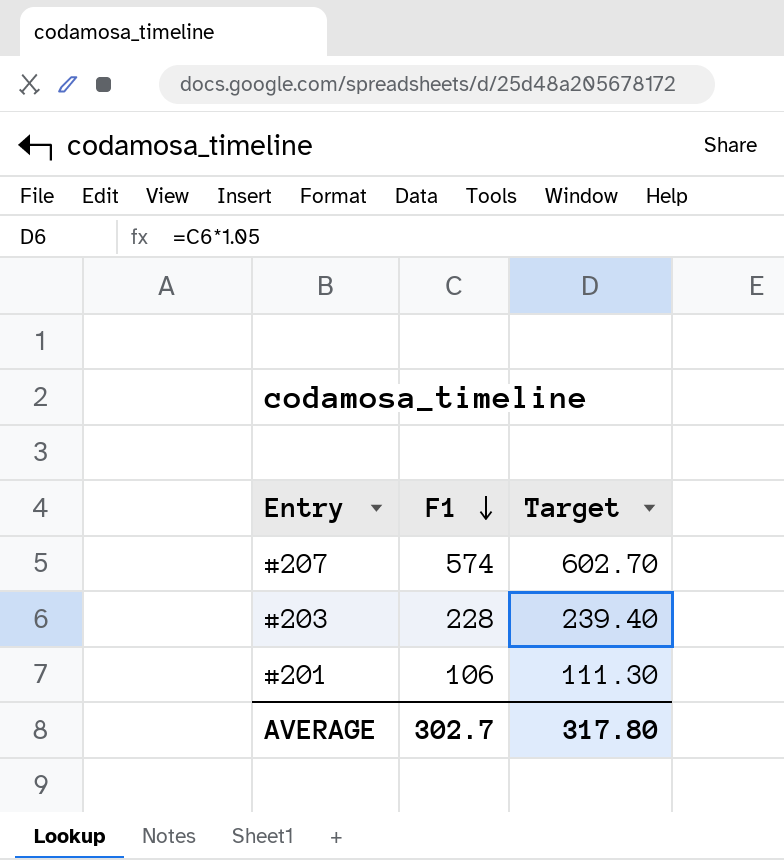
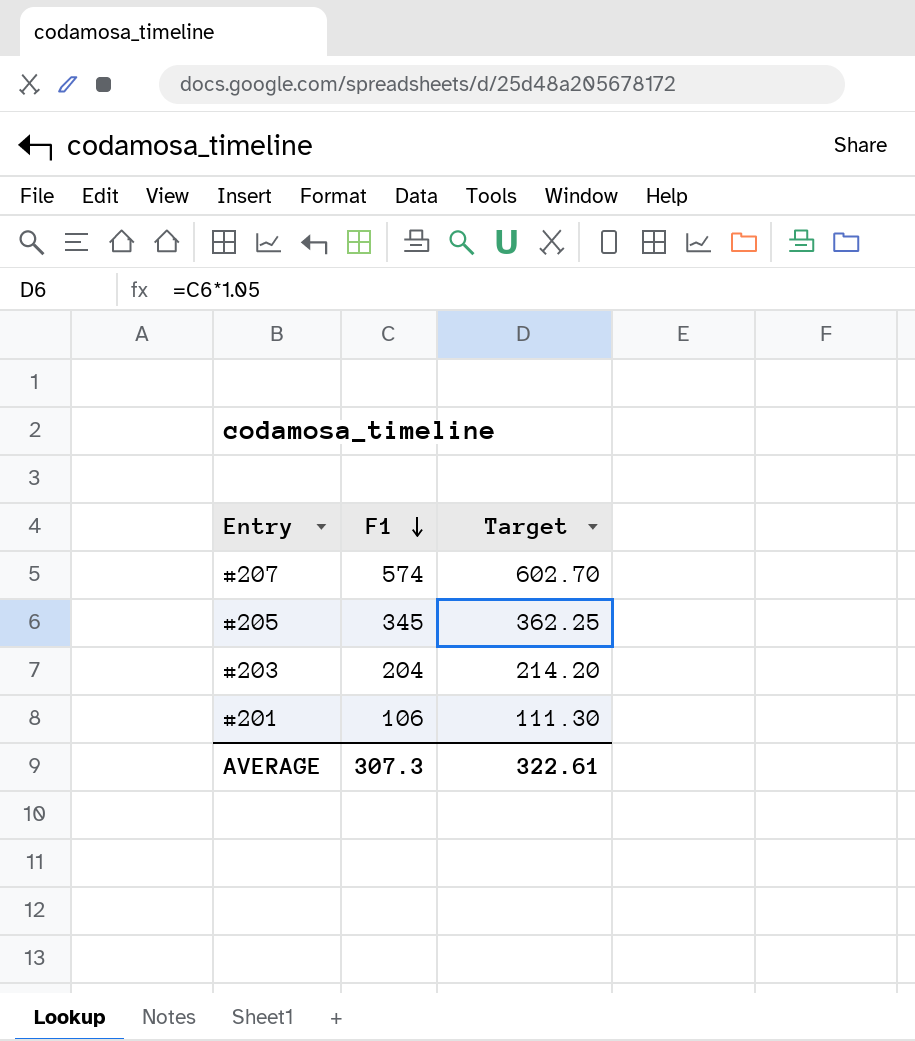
row #205: none -> 345 | 362.25
#203 | F1: 228 -> 204
#203 | Target: 239.40 -> 214.20
AVERAGE | F1: 302.7 -> 307.3
AVERAGE | Target: 317.80 -> 322.61

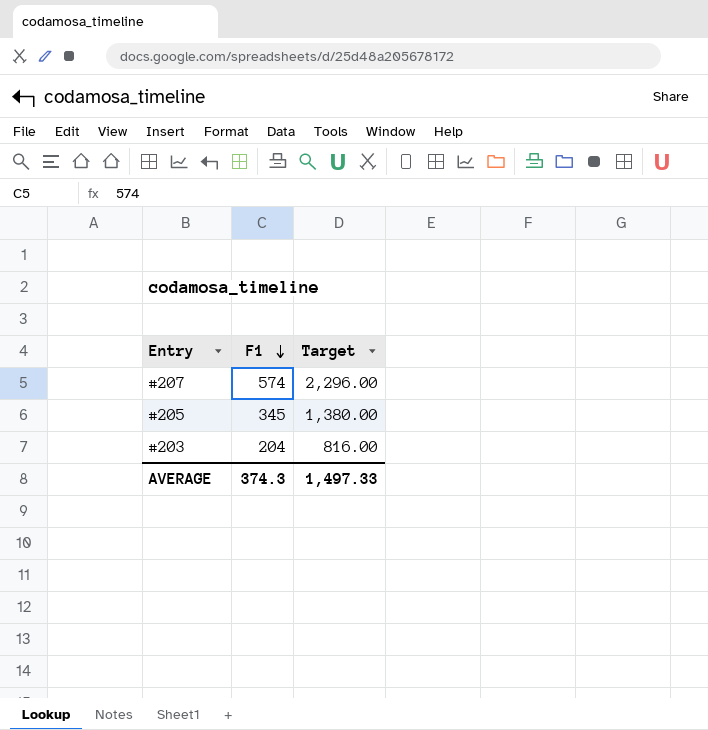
column Target | formula: [F1] * 1.05 -> [F1] * 4
row #201: 106 | 111.30 -> none
AVERAGE | F1: 307.3 -> 374.3
AVERAGE | Target: 322.61 -> 1,497.33

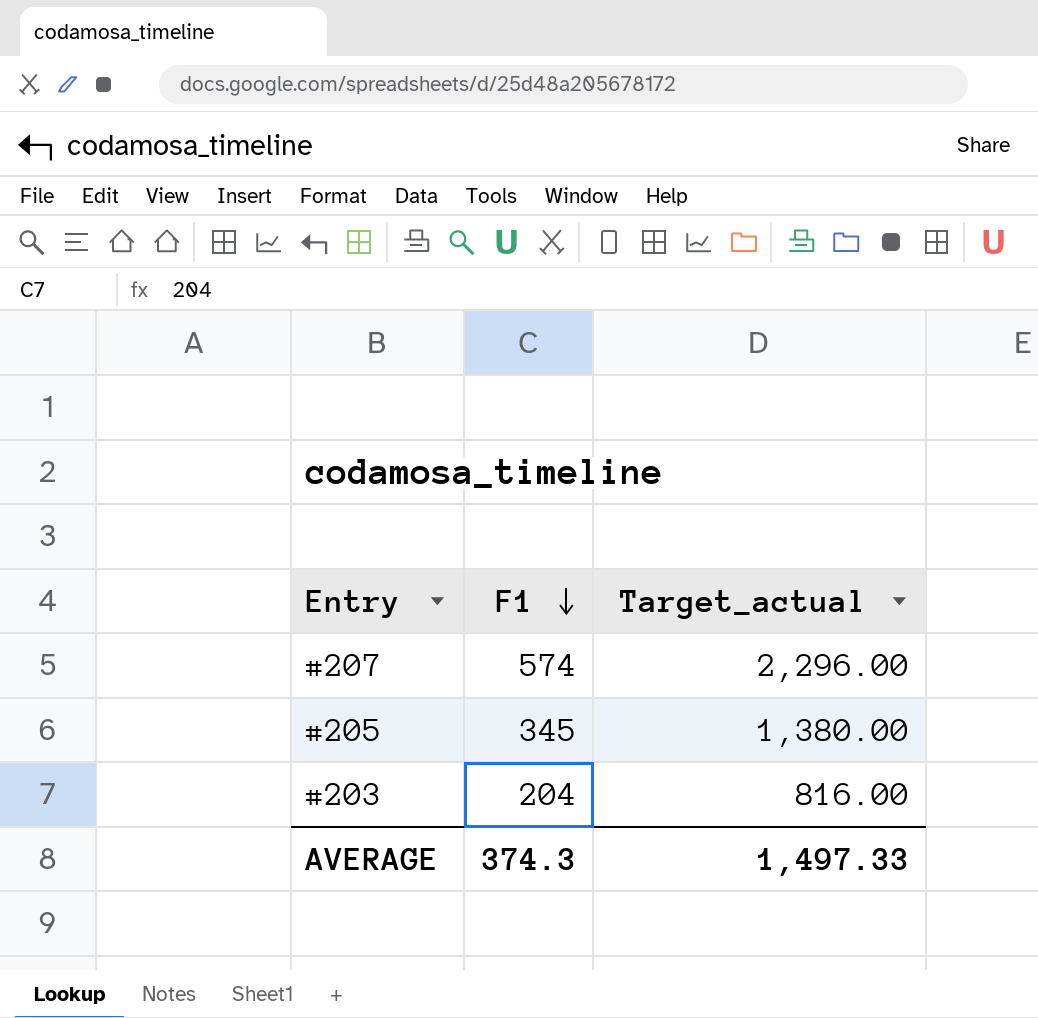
column name: Target -> Target_actual

